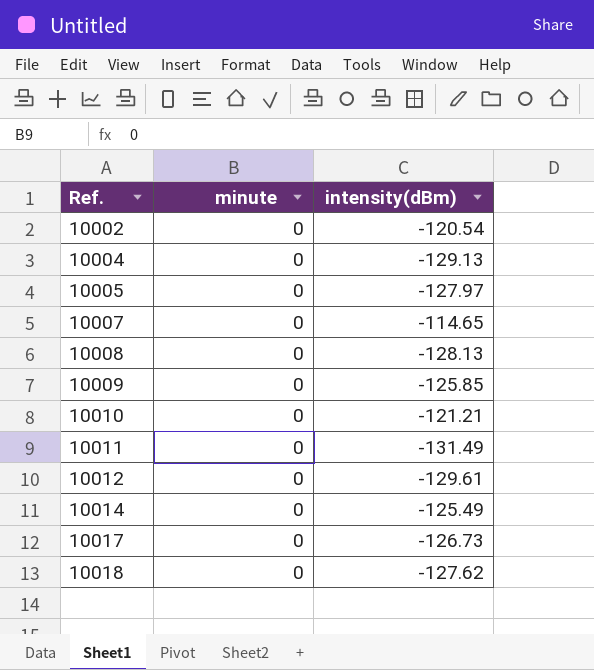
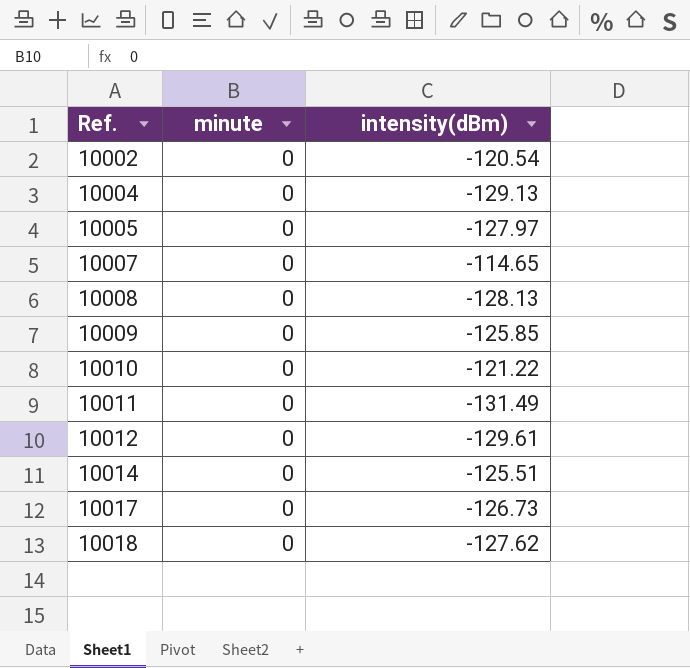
10010 | intensity(dBm): -121.21 -> -121.22
10014 | intensity(dBm): -125.49 -> -125.51

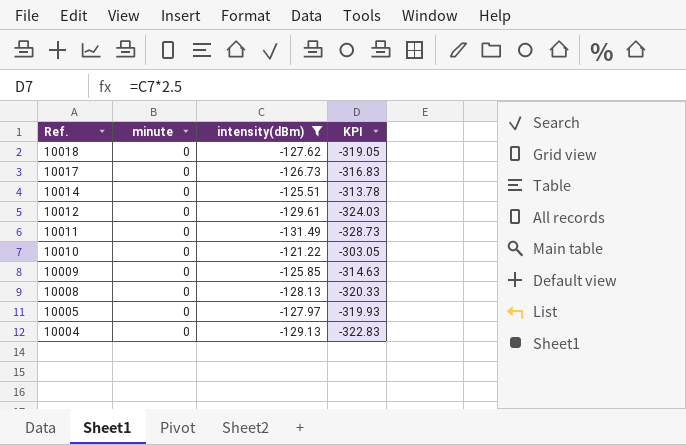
filter: none -> intensity(dBm) <= -121.22
row order: Ref. ascending -> Ref. descending
column KPI | formula: none -> [intensity(dBm)] * 2.5

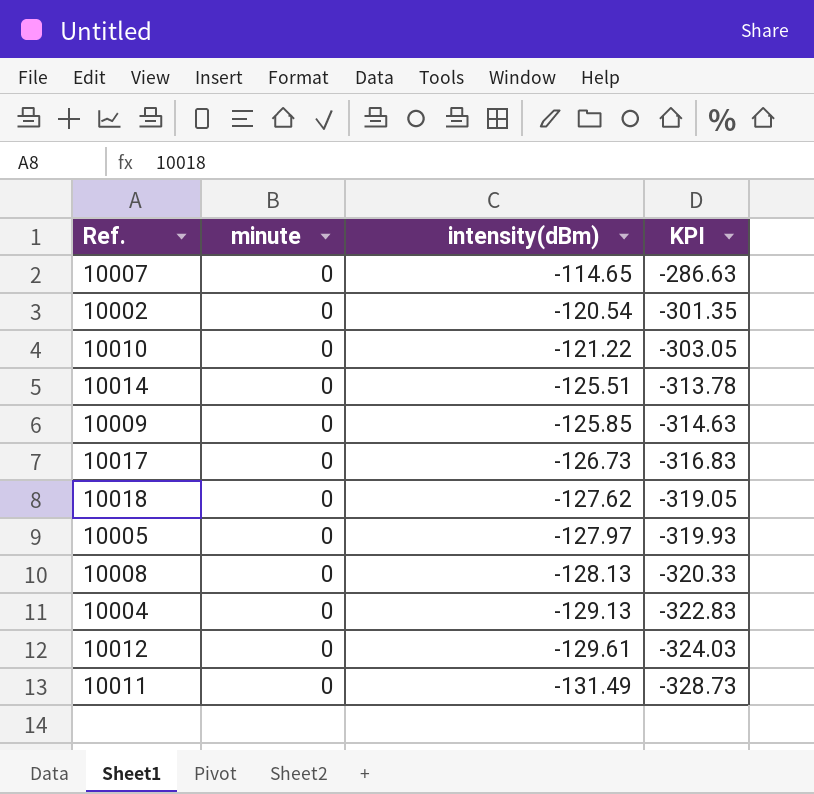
filter: intensity(dBm) <= -121.22 -> none
row order: Ref. descending -> intensity(dBm) descending

